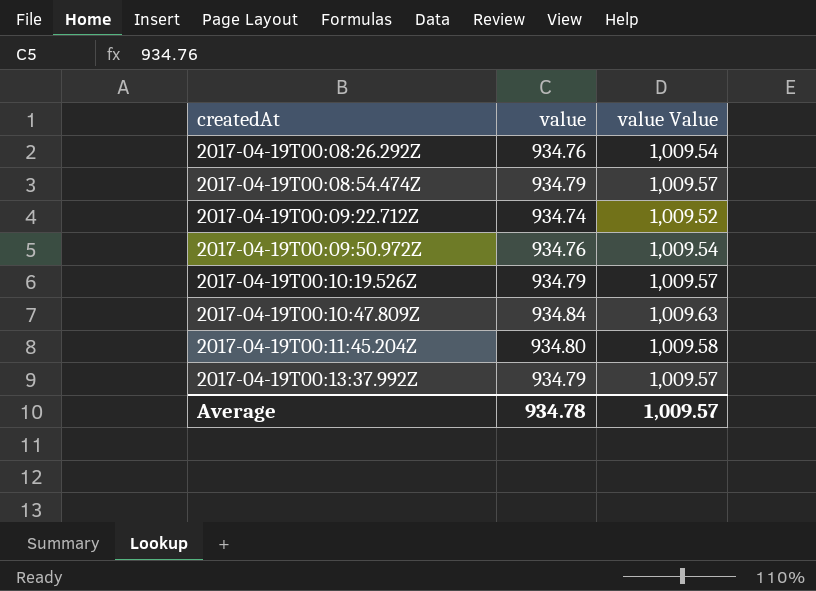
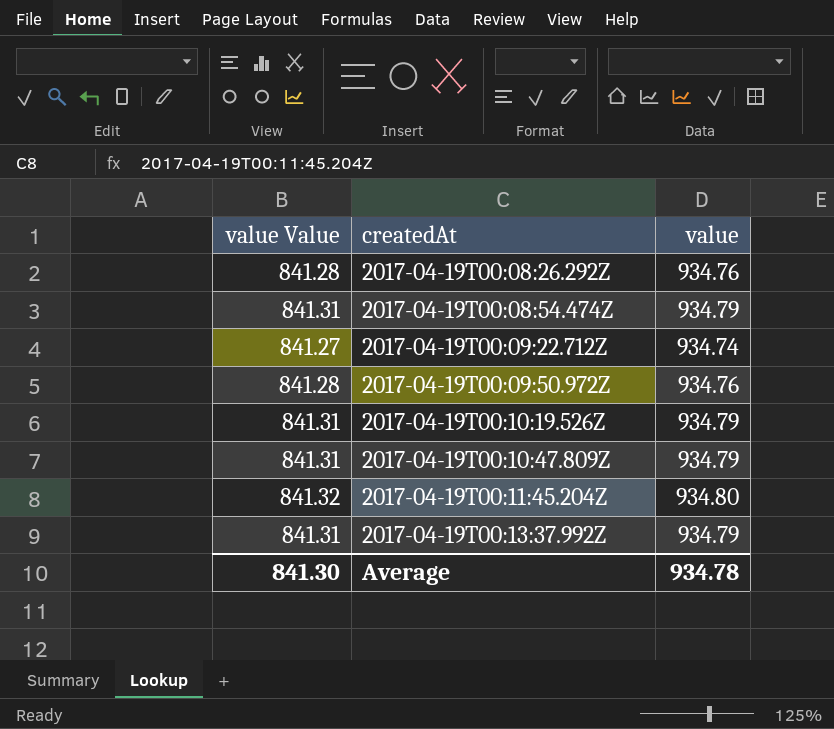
column value Value | formula: [value] * 1.08 -> [value] * 0.9
column value Value | position: 3 -> 1
2017-04-19T00:10:47.809Z | value: 934.84 -> 934.79
Average | value Value: 1,009.57 -> 841.30

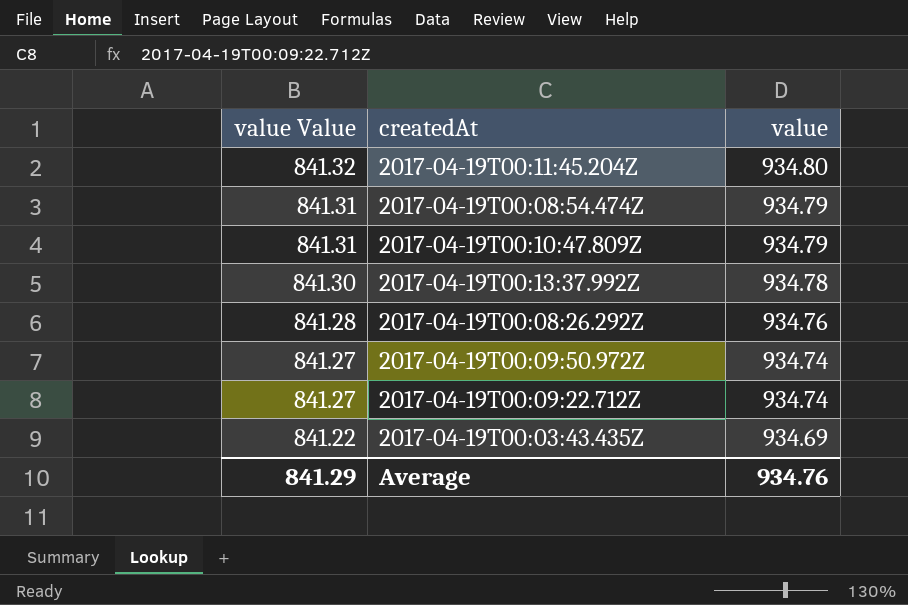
row order: createdAt ascending -> value Value descending
row 2017-04-19T00:10:19.526Z: 841.31 | 934.79 -> none
2017-04-19T00:13:37.992Z | value Value: 841.31 -> 841.30
2017-04-19T00:13:37.992Z | value: 934.79 -> 934.78
2017-04-19T00:09:50.972Z | value Value: 841.28 -> 841.27
2017-04-19T00:09:50.972Z | value: 934.76 -> 934.74
row 2017-04-19T00:03:43.435Z: none -> 841.22 | 934.69
Average | value Value: 841.30 -> 841.29
Average | value: 934.78 -> 934.76

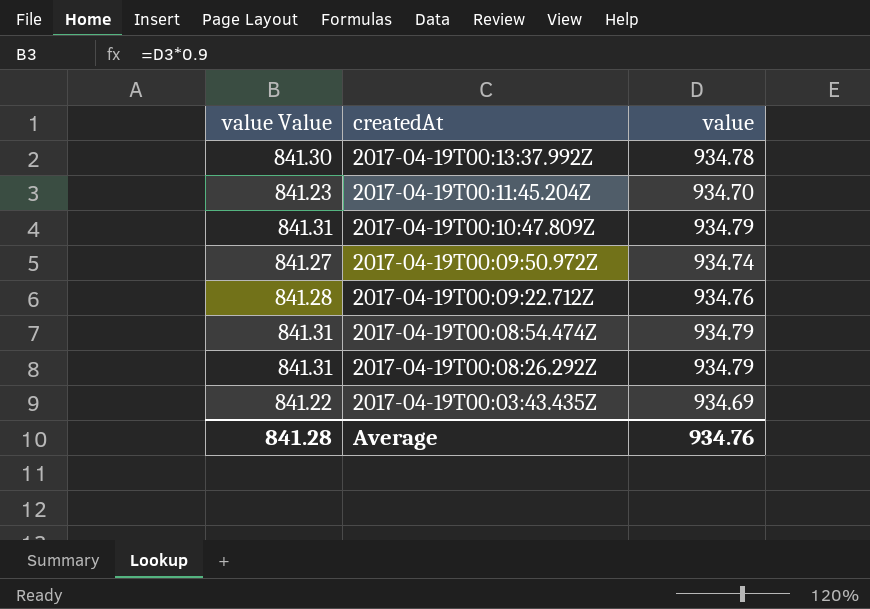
row order: value Value descending -> createdAt descending
2017-04-19T00:11:45.204Z | value Value: 841.32 -> 841.23
2017-04-19T00:11:45.204Z | value: 934.80 -> 934.70
2017-04-19T00:09:22.712Z | value Value: 841.27 -> 841.28
2017-04-19T00:09:22.712Z | value: 934.74 -> 934.76
2017-04-19T00:08:26.292Z | value Value: 841.28 -> 841.31
2017-04-19T00:08:26.292Z | value: 934.76 -> 934.79
Average | value Value: 841.29 -> 841.28

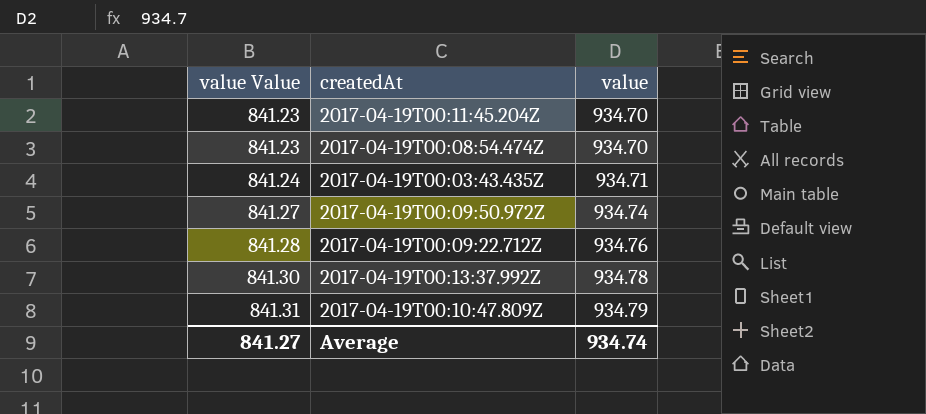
row order: createdAt descending -> value Value ascending
row 2017-04-19T00:08:26.292Z: 841.31 | 934.79 -> none
2017-04-19T00:08:54.474Z | value Value: 841.31 -> 841.23
2017-04-19T00:08:54.474Z | value: 934.79 -> 934.70
2017-04-19T00:03:43.435Z | value Value: 841.22 -> 841.24
2017-04-19T00:03:43.435Z | value: 934.69 -> 934.71
Average | value Value: 841.28 -> 841.27
Average | value: 934.76 -> 934.74

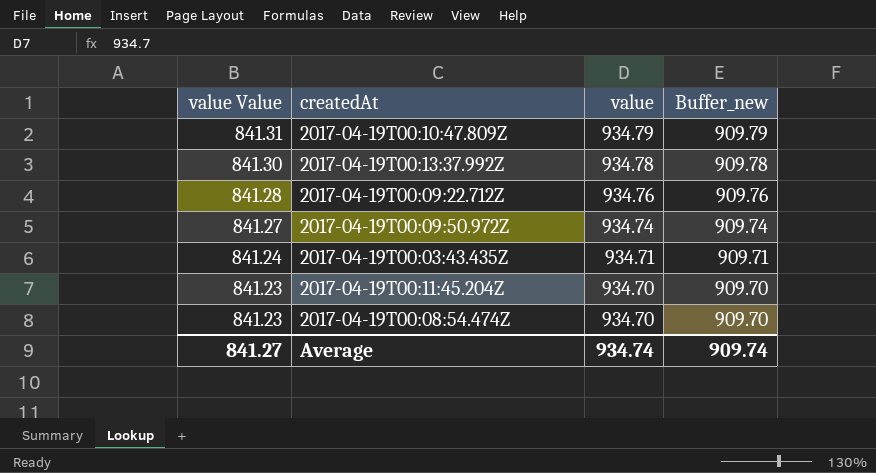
row order: value Value ascending -> value Value descending
column Buffer_new | formula: none -> [value] - 25

